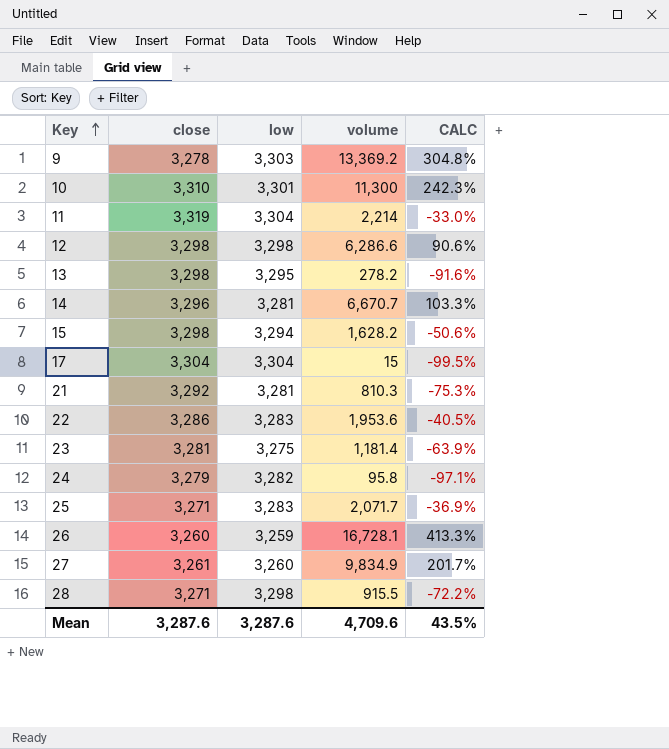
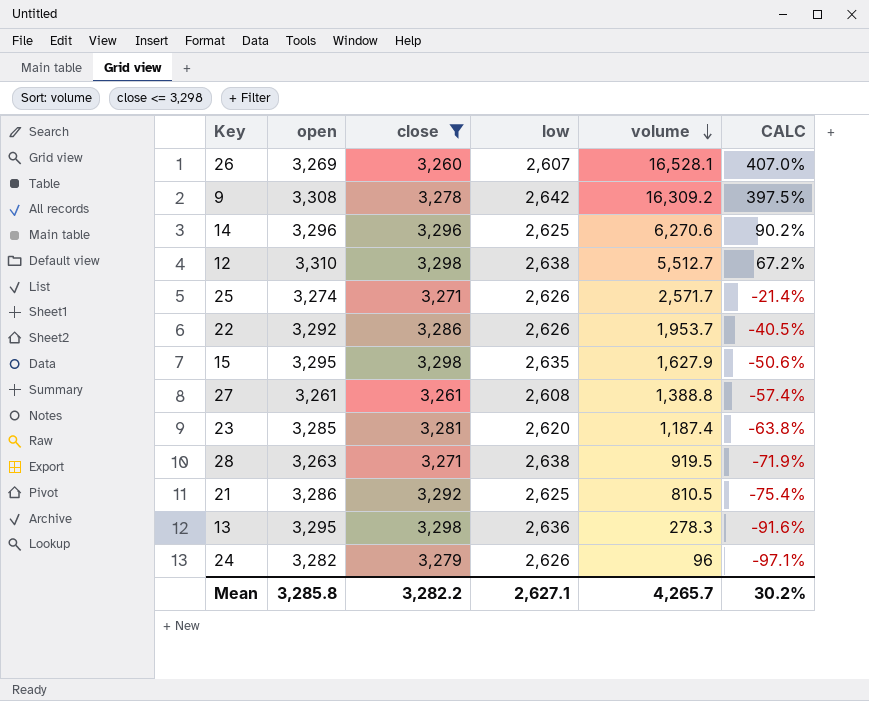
filter: none -> close <= 3,298
row order: Key ascending -> volume descending
column open | position: none -> 2
column CALC | formula: ([volume] - [low]) / [low] -> ([volume] - [close]) / [close]
26 | low: 3,259 -> 2,607
26 | volume: 16,728.1 -> 16,528.1
9 | low: 3,303 -> 2,642
9 | volume: 13,369.2 -> 16,309.2
14 | low: 3,281 -> 2,625
14 | volume: 6,670.7 -> 6,270.6
12 | low: 3,298 -> 2,638
12 | volume: 6,286.6 -> 5,512.7
25 | low: 3,283 -> 2,626
25 | volume: 2,071.7 -> 2,571.7
22 | low: 3,283 -> 2,626
22 | volume: 1,953.6 -> 1,953.7
15 | low: 3,294 -> 2,635
15 | volume: 1,628.2 -> 1,627.9
27 | low: 3,260 -> 2,608
27 | volume: 9,834.9 -> 1,388.8
23 | low: 3,275 -> 2,620
23 | volume: 1,181.4 -> 1,187.4
28 | low: 3,298 -> 2,638
28 | volume: 915.5 -> 919.5
21 | low: 3,281 -> 2,625
21 | volume: 810.3 -> 810.5
13 | low: 3,295 -> 2,636
13 | volume: 278.2 -> 278.3
24 | low: 3,282 -> 2,626
24 | volume: 95.8 -> 96
Mean | close: 3,287.6 -> 3,282.2
Mean | low: 3,287.6 -> 2,627.1
Mean | volume: 4,709.6 -> 4,265.7
Mean | CALC: 43.5% -> 30.2%

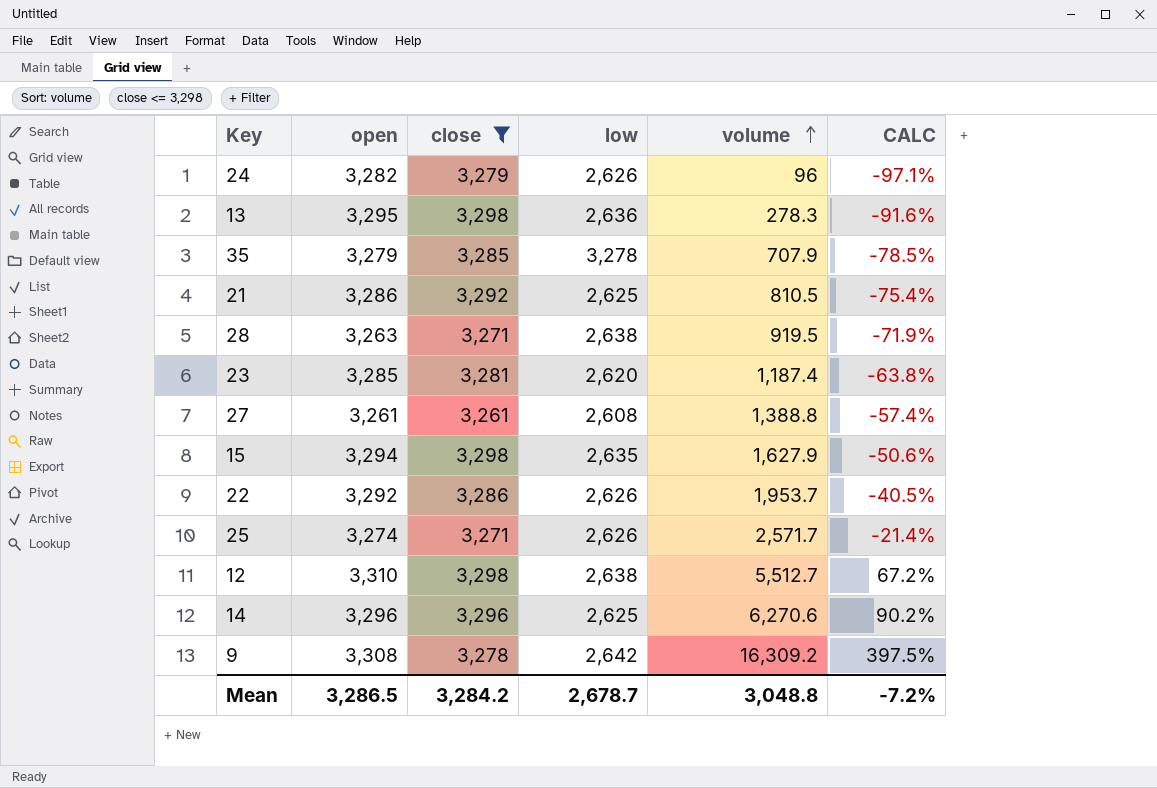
row order: volume descending -> volume ascending
row 26: 3,269 | 3,260 | 2,607 | 16,528.1 | 407.0% -> none
row 35: none -> 3,279 | 3,285 | 3,278 | 707.9 | -78.5%
15 | open: 3,295 -> 3,294
Mean | open: 3,285.8 -> 3,286.5
Mean | close: 3,282.2 -> 3,284.2
Mean | low: 2,627.1 -> 2,678.7
Mean | volume: 4,265.7 -> 3,048.8
Mean | CALC: 30.2% -> -7.2%

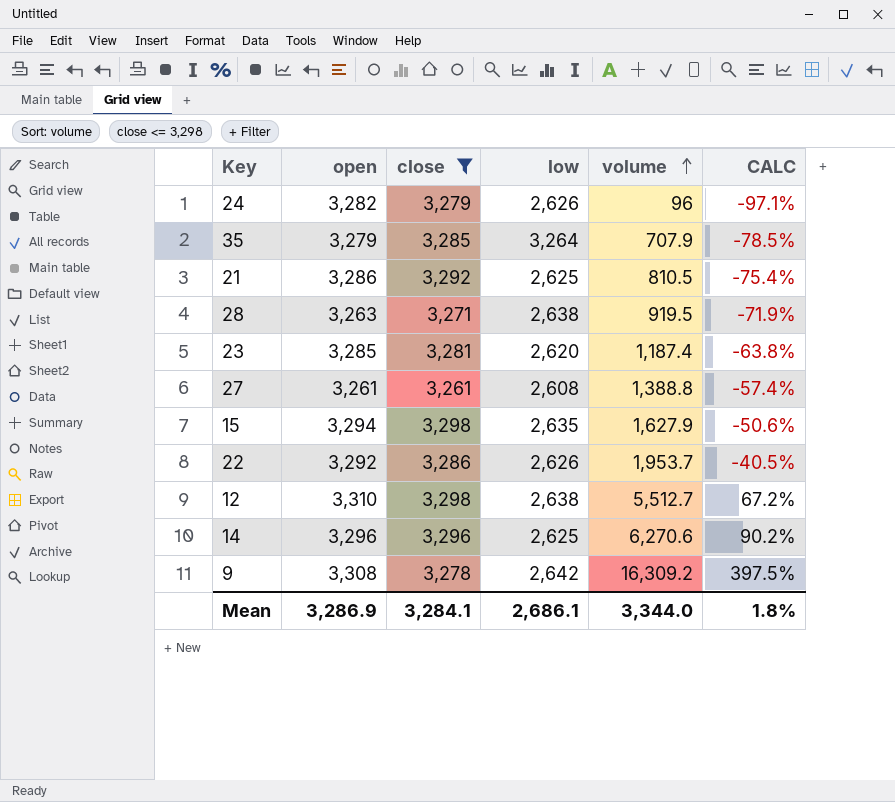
row 13: 3,295 | 3,298 | 2,636 | 278.3 | -91.6% -> none
row 25: 3,274 | 3,271 | 2,626 | 2,571.7 | -21.4% -> none
35 | low: 3,278 -> 3,264
Mean | open: 3,286.5 -> 3,286.9
Mean | close: 3,284.2 -> 3,284.1
Mean | low: 2,678.7 -> 2,686.1
Mean | volume: 3,048.8 -> 3,344.0
Mean | CALC: -7.2% -> 1.8%

